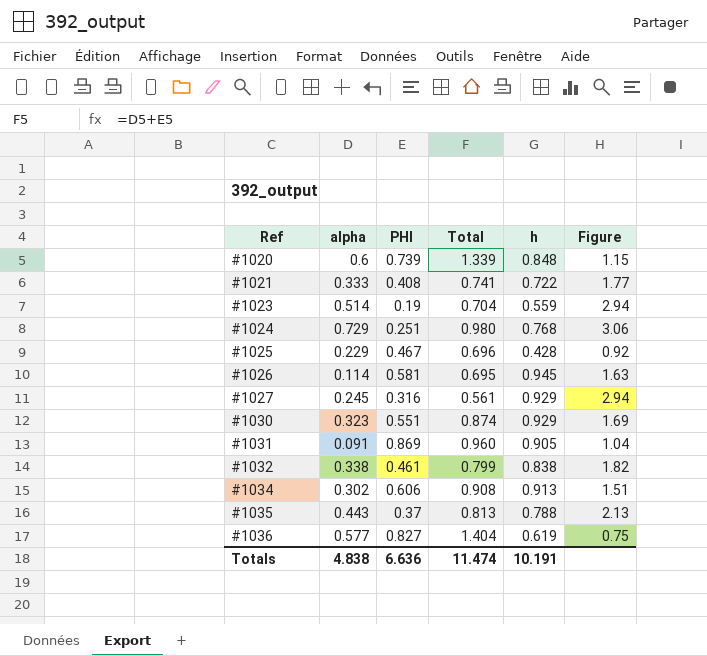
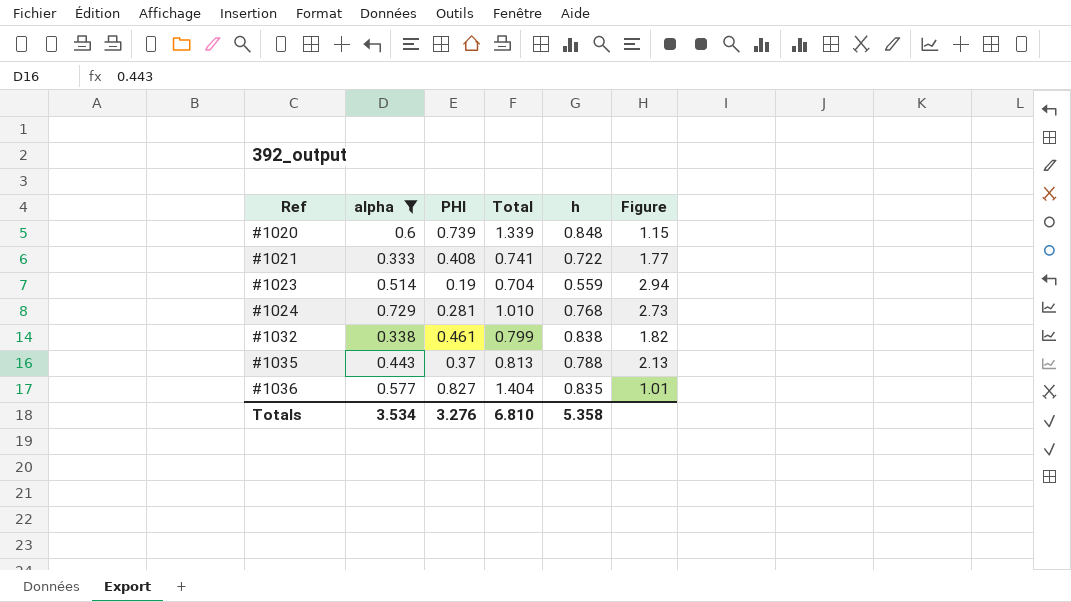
filter: none -> alpha >= 0.333
#1024 | PHI: 0.251 -> 0.281
#1024 | Total: 0.980 -> 1.010
#1024 | Figure: 3.06 -> 2.73
#1036 | h: 0.619 -> 0.835
#1036 | Figure: 0.75 -> 1.01
Totals | alpha: 4.838 -> 3.534
Totals | PHI: 6.636 -> 3.276
Totals | Total: 11.474 -> 6.810
Totals | h: 10.191 -> 5.358

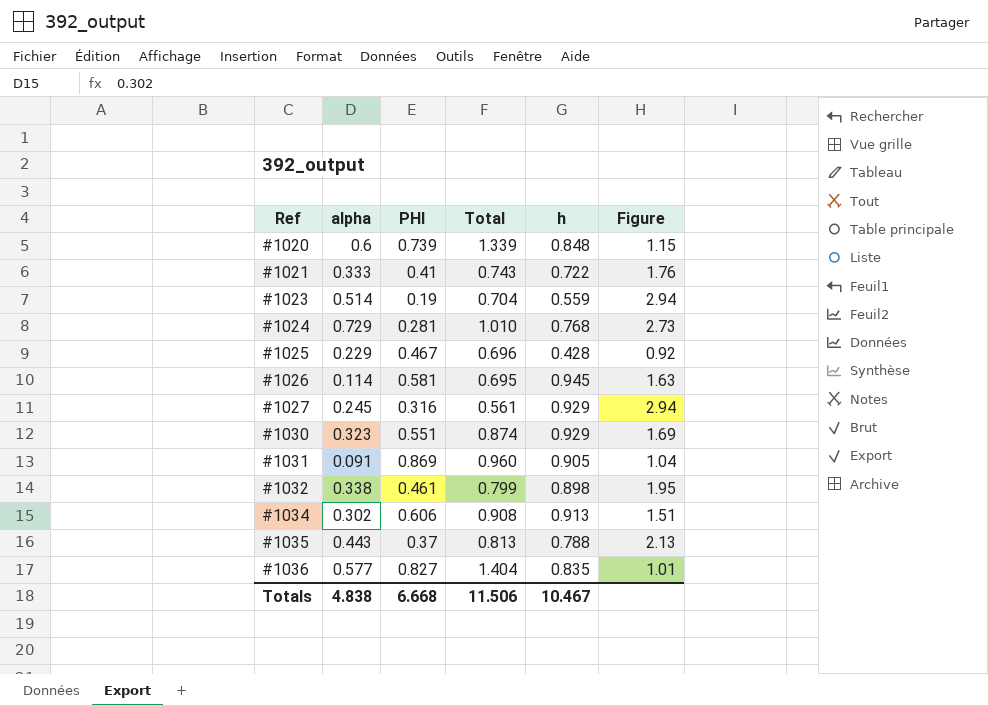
filter: alpha >= 0.333 -> none
#1021 | PHI: 0.408 -> 0.41
#1021 | Total: 0.741 -> 0.743
#1021 | Figure: 1.77 -> 1.76
#1032 | h: 0.838 -> 0.898
#1032 | Figure: 1.82 -> 1.95
Totals | alpha: 3.534 -> 4.838
Totals | PHI: 3.276 -> 6.668
Totals | Total: 6.810 -> 11.506
Totals | h: 5.358 -> 10.467

